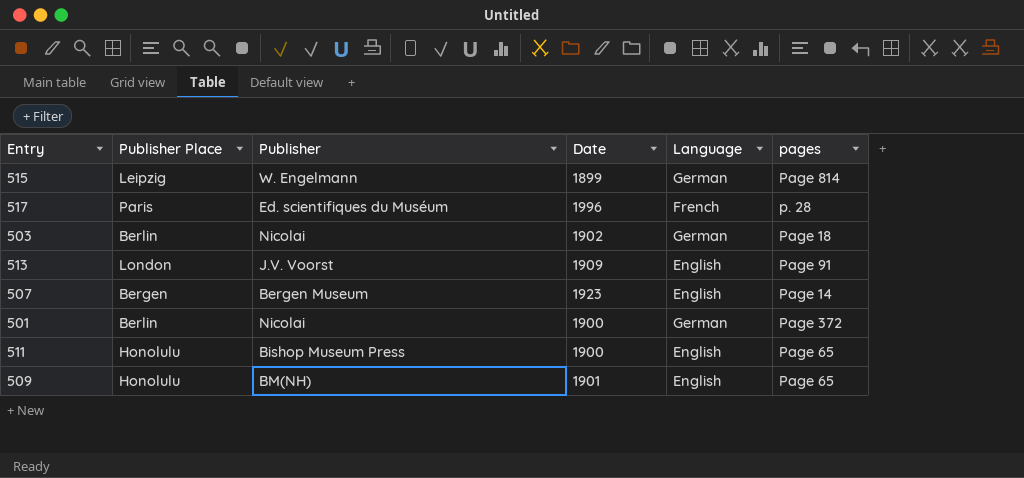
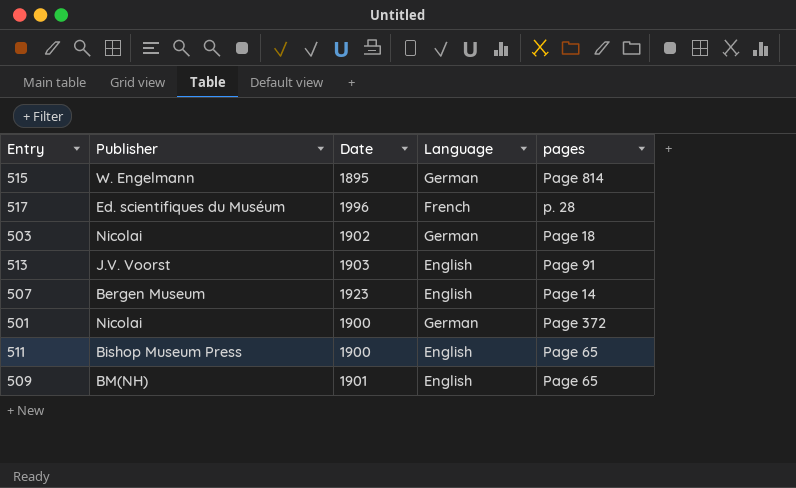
column Publisher Place | position: 2 -> none
515 | Date: 1899 -> 1895
513 | Date: 1909 -> 1903

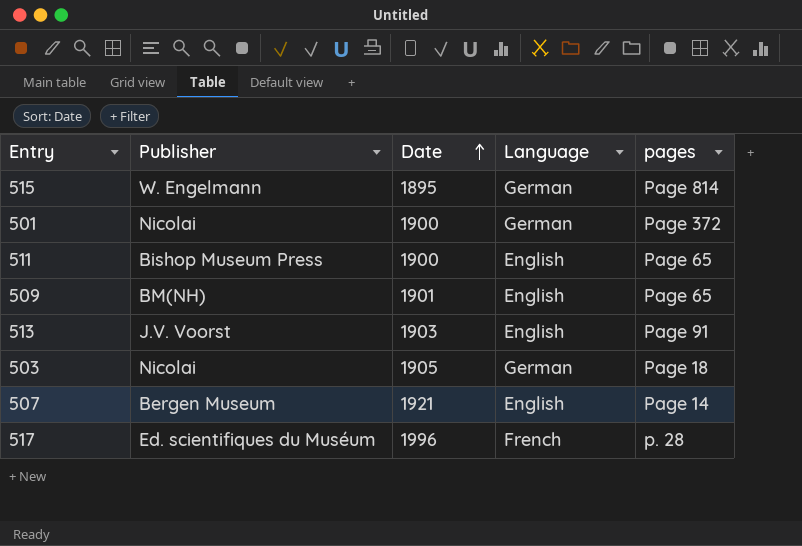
row order: none -> Date ascending
503 | Date: 1902 -> 1905
507 | Date: 1923 -> 1921

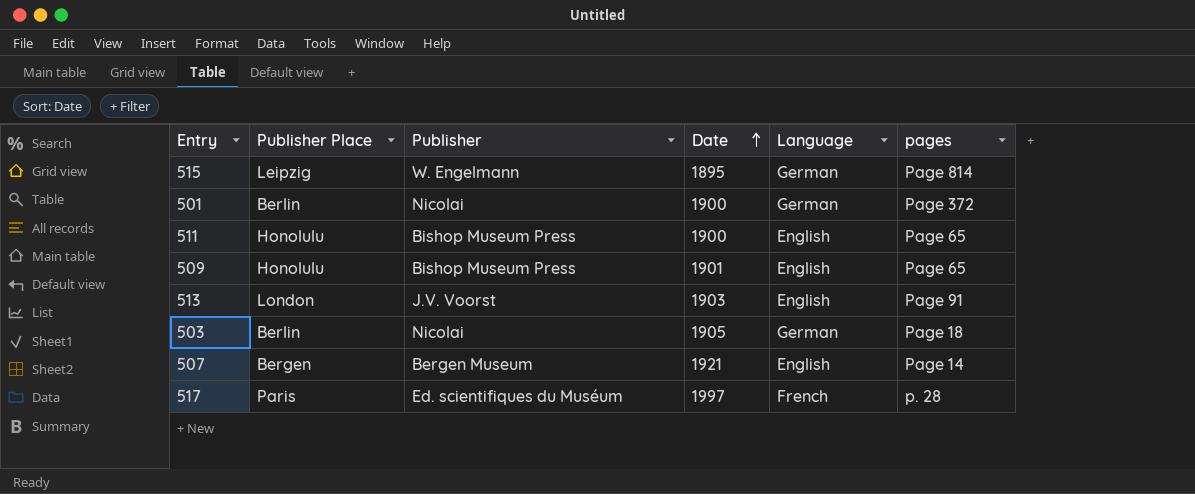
column Publisher Place | position: none -> 2
509 | Publisher: BM(NH) -> Bishop Museum Press
517 | Date: 1996 -> 1997

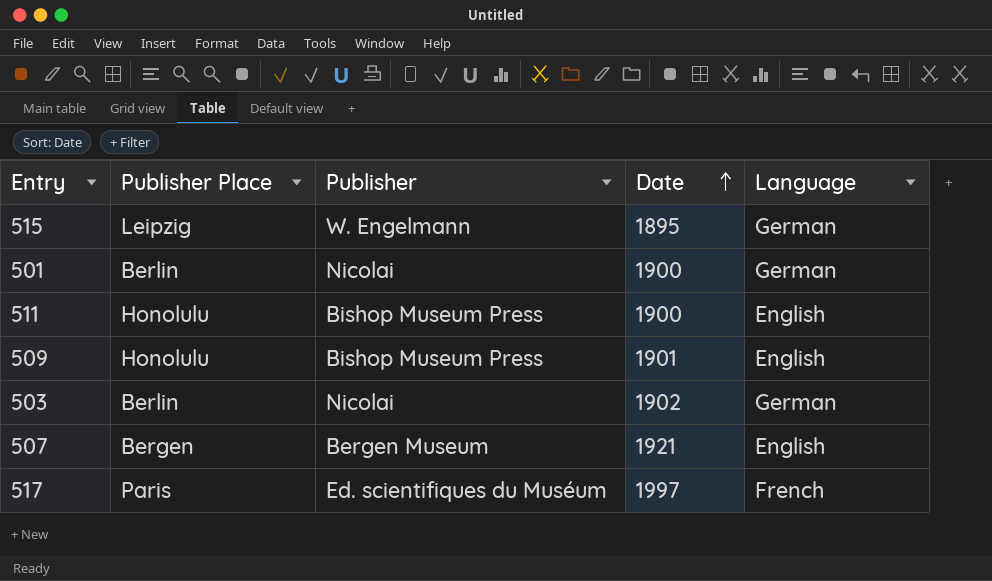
column pages | position: 6 -> none
row 513: London | J.V. Voorst | 1903 | English | Page 91 -> none
503 | Date: 1905 -> 1902

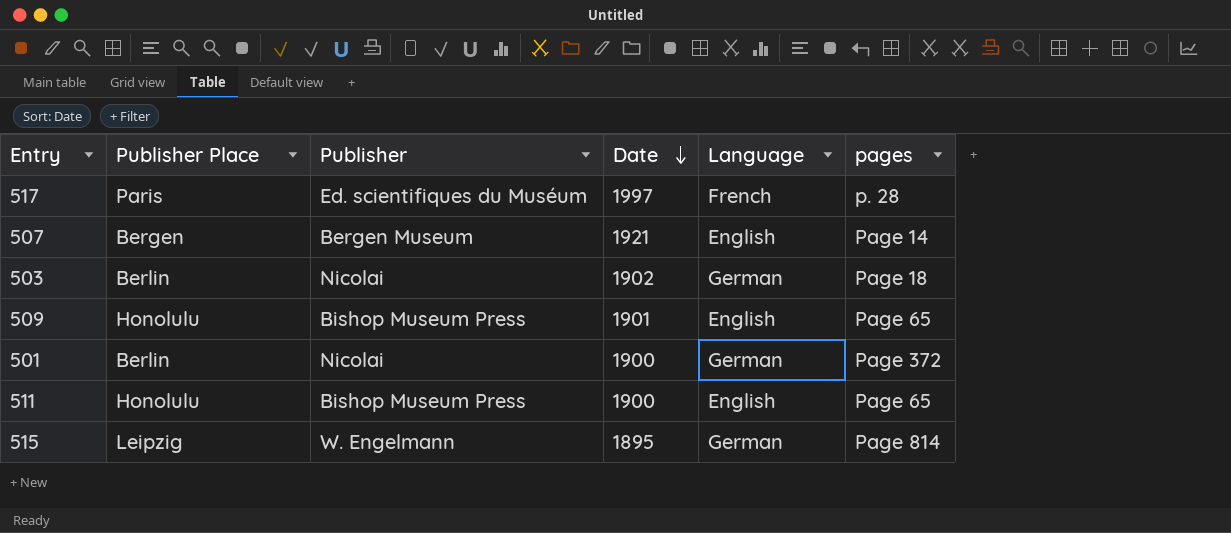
row order: Date ascending -> Date descending
column pages | position: none -> 6

